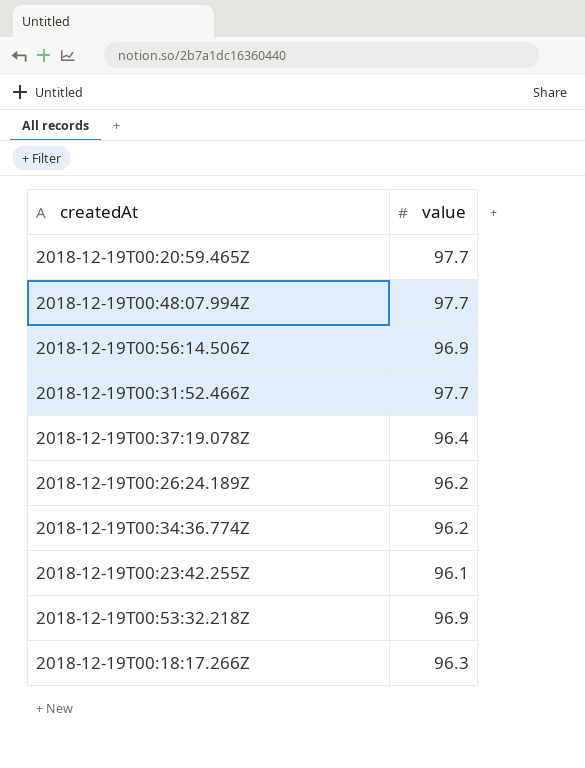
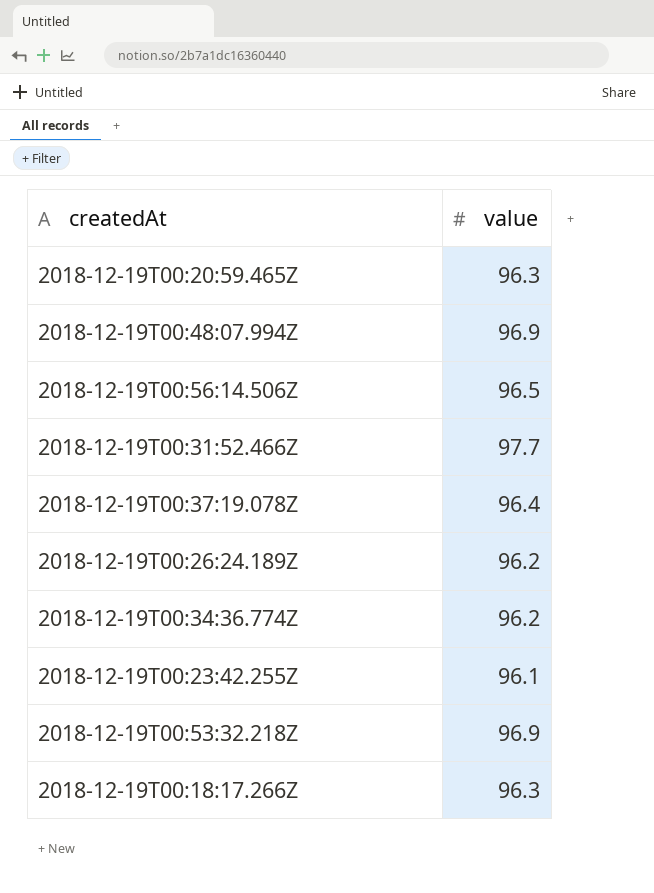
2018-12-19T00:20:59.465Z | value: 97.7 -> 96.3
2018-12-19T00:48:07.994Z | value: 97.7 -> 96.9
2018-12-19T00:56:14.506Z | value: 96.9 -> 96.5

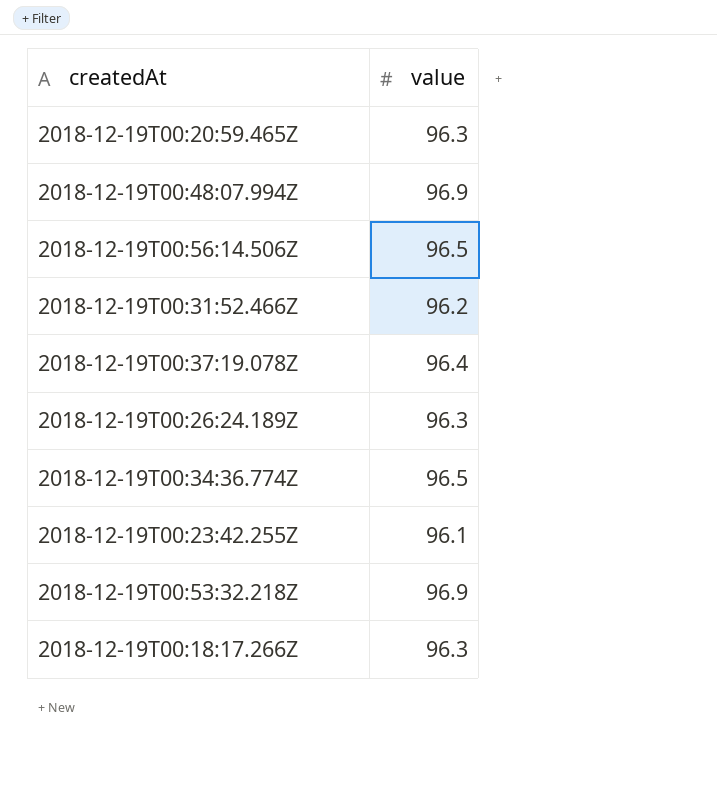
2018-12-19T00:31:52.466Z | value: 97.7 -> 96.2
2018-12-19T00:26:24.189Z | value: 96.2 -> 96.3
2018-12-19T00:34:36.774Z | value: 96.2 -> 96.5

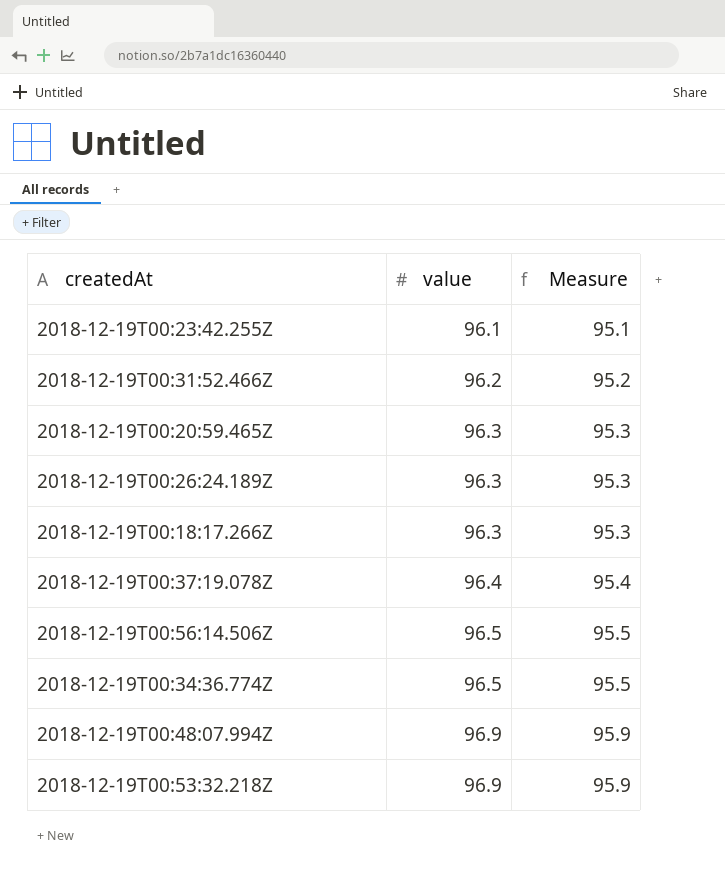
row order: none -> value ascending
column Measure | formula: none -> [value] - 1

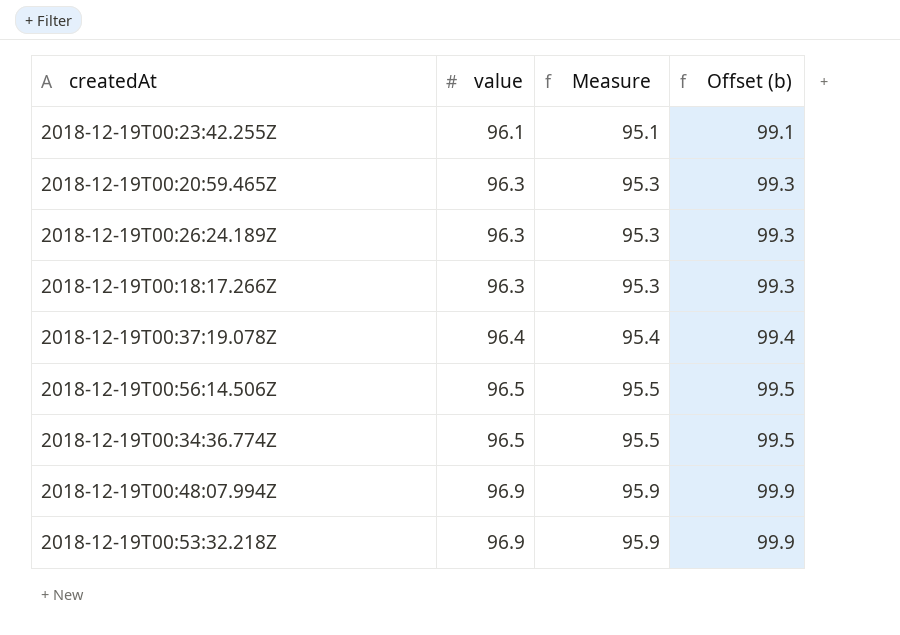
column Offset (b) | formula: none -> [value] + 3
row 2018-12-19T00:31:52.466Z: 96.2 | 95.2 -> none

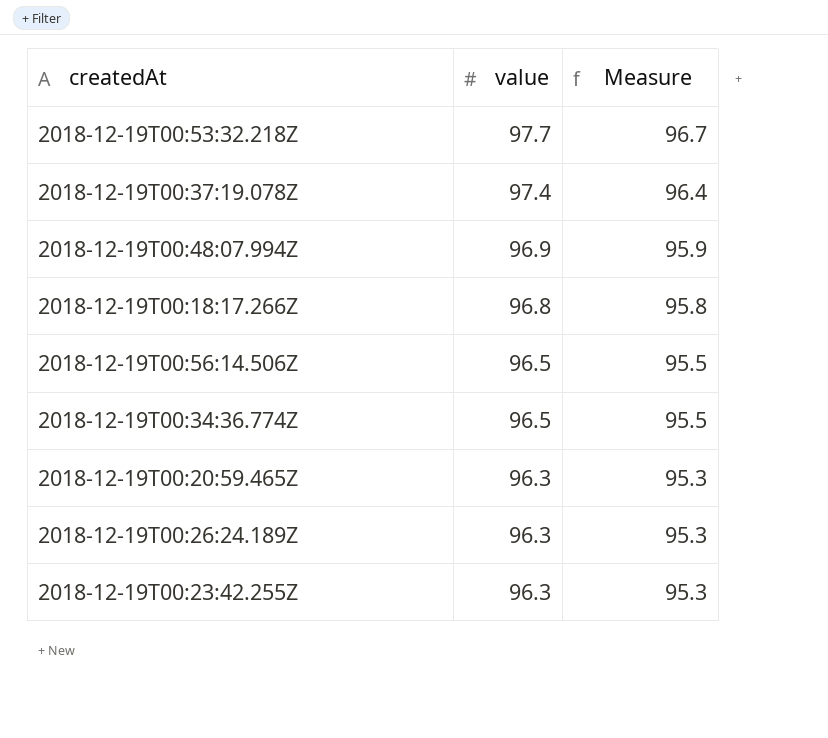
row order: value ascending -> value descending
column Offset (b) | formula: [value] + 3 -> none
2018-12-19T00:53:32.218Z | value: 96.9 -> 97.7
2018-12-19T00:53:32.218Z | Measure: 95.9 -> 96.7
2018-12-19T00:37:19.078Z | value: 96.4 -> 97.4
2018-12-19T00:37:19.078Z | Measure: 95.4 -> 96.4
2018-12-19T00:18:17.266Z | value: 96.3 -> 96.8
2018-12-19T00:18:17.266Z | Measure: 95.3 -> 95.8
2018-12-19T00:23:42.255Z | value: 96.1 -> 96.3
2018-12-19T00:23:42.255Z | Measure: 95.1 -> 95.3

